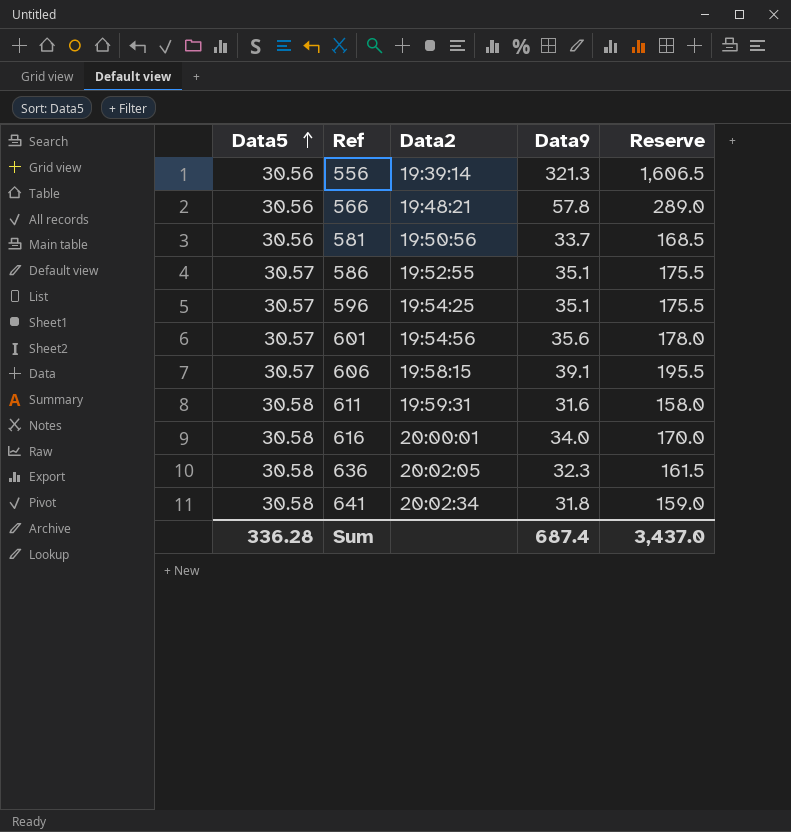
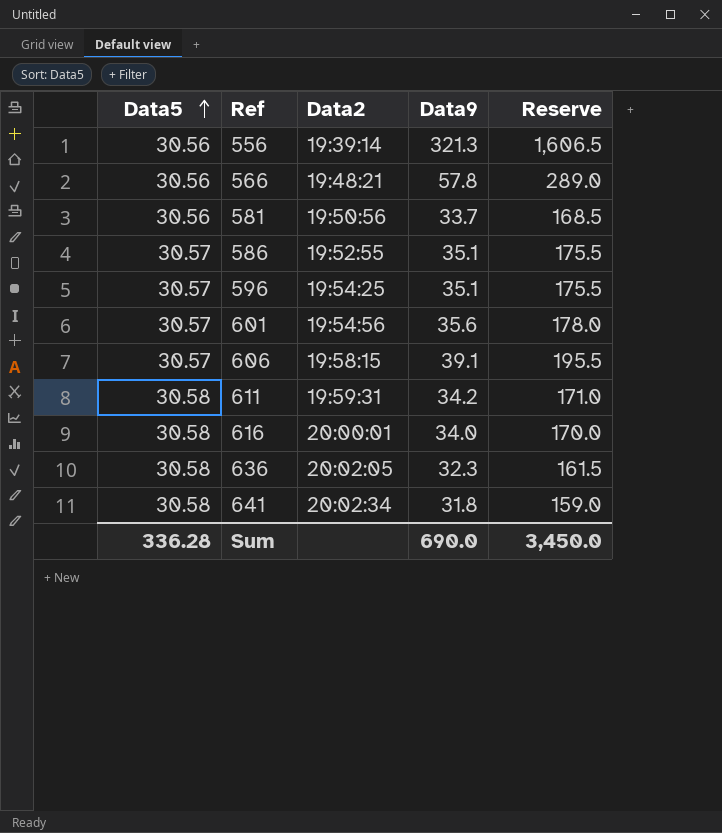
611 | Data9: 31.6 -> 34.2
611 | Reserve: 158.0 -> 171.0
Sum | Data9: 687.4 -> 690.0
Sum | Reserve: 3,437.0 -> 3,450.0

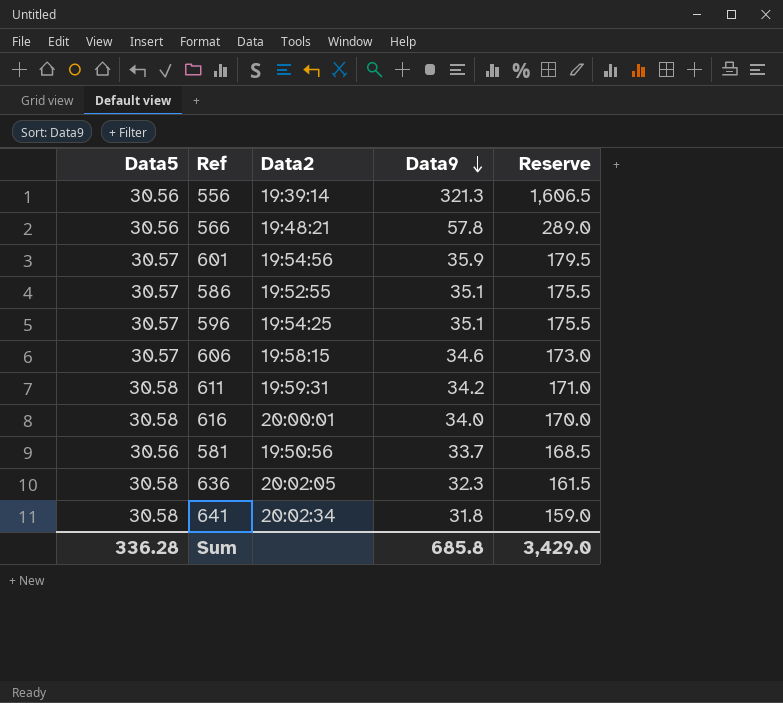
row order: Data5 ascending -> Data9 descending
601 | Data9: 35.6 -> 35.9
601 | Reserve: 178.0 -> 179.5
606 | Data9: 39.1 -> 34.6
606 | Reserve: 195.5 -> 173.0
Sum | Data9: 690.0 -> 685.8
Sum | Reserve: 3,450.0 -> 3,429.0

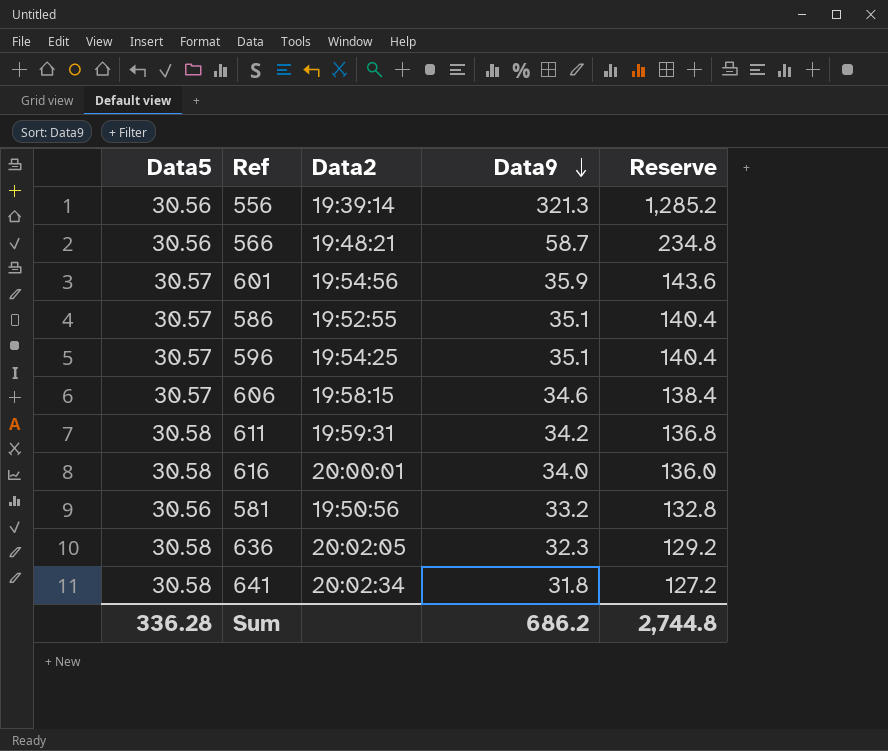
column Reserve | formula: [Data9] * 5 -> [Data9] * 4
566 | Data9: 57.8 -> 58.7
581 | Data9: 33.7 -> 33.2
Sum | Data9: 685.8 -> 686.2
Sum | Reserve: 3,429.0 -> 2,744.8

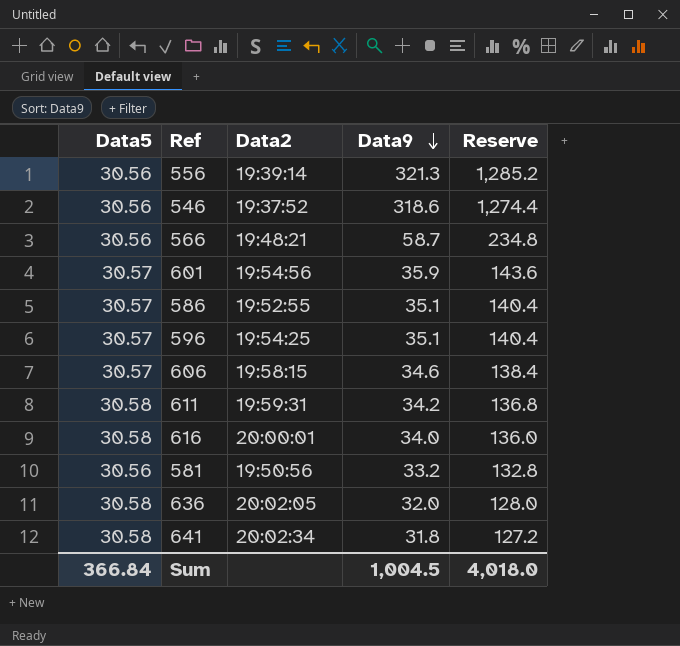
row 546: none -> 30.56 | 19:37:52 | 318.6 | 1,274.4
636 | Data9: 32.3 -> 32.0
636 | Reserve: 129.2 -> 128.0
Sum | Data5: 336.28 -> 366.84
Sum | Data9: 686.2 -> 1,004.5
Sum | Reserve: 2,744.8 -> 4,018.0

